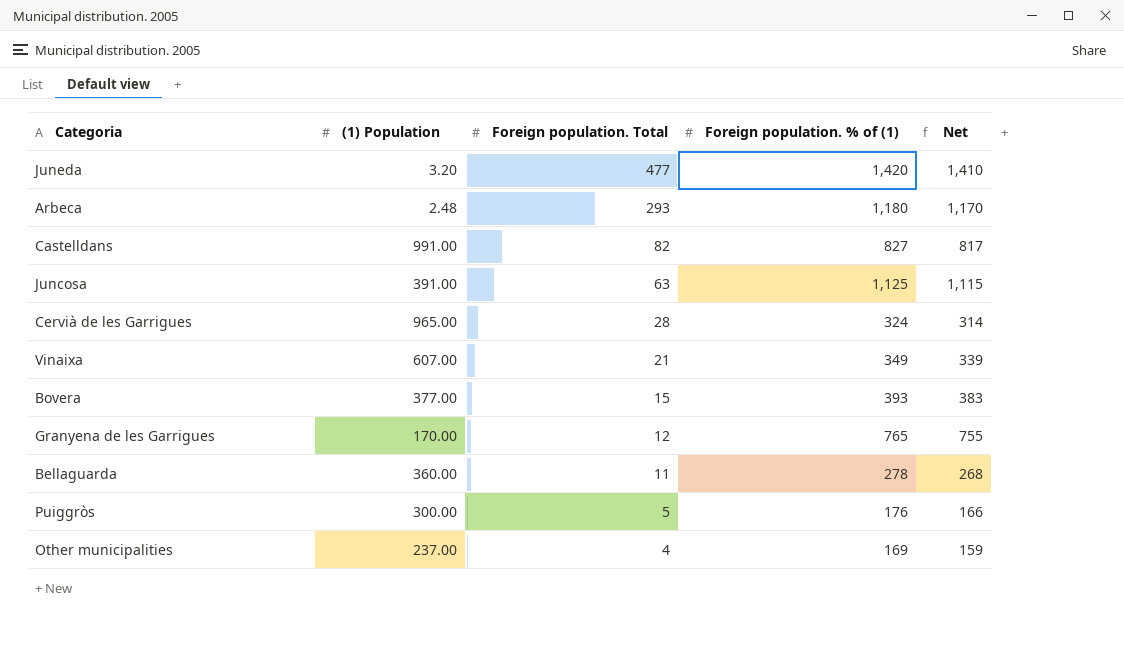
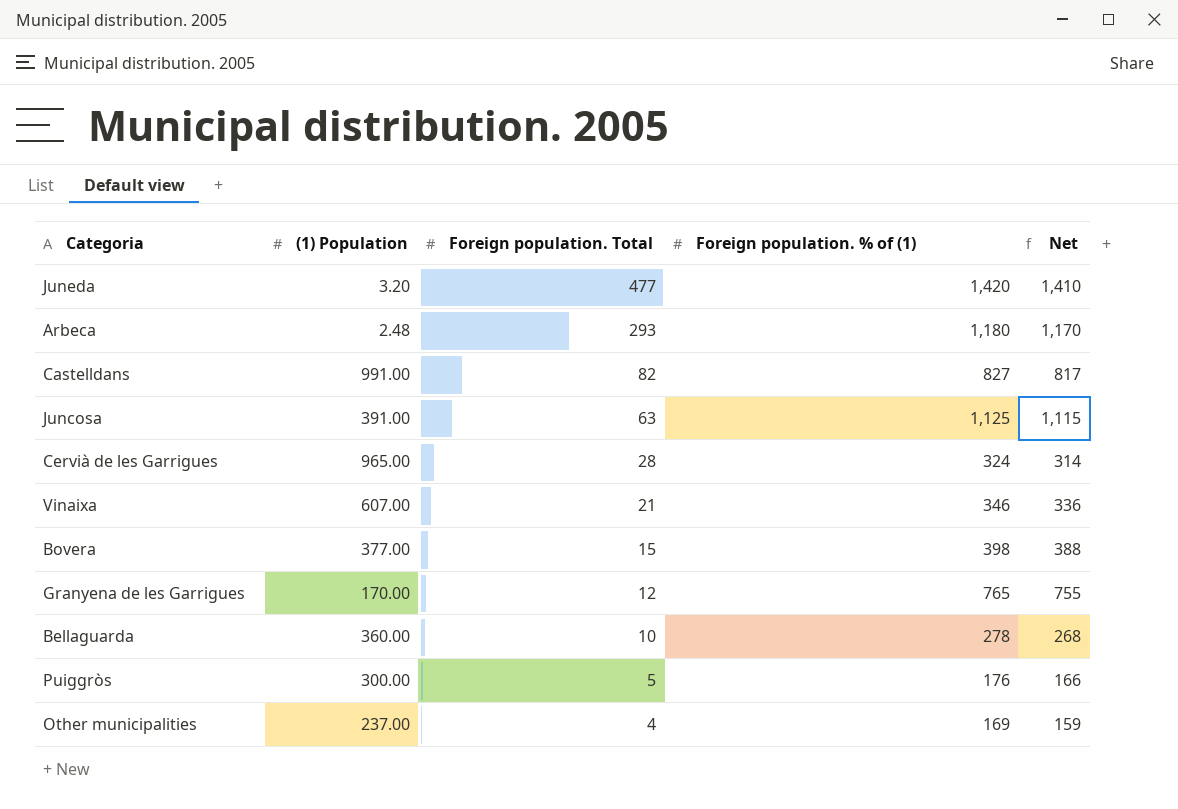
Vinaixa | Foreign population. % of (1): 349 -> 346
Vinaixa | Net: 339 -> 336
Bovera | Foreign population. % of (1): 393 -> 398
Bovera | Net: 383 -> 388
Bellaguarda | Foreign population. Total: 11 -> 10

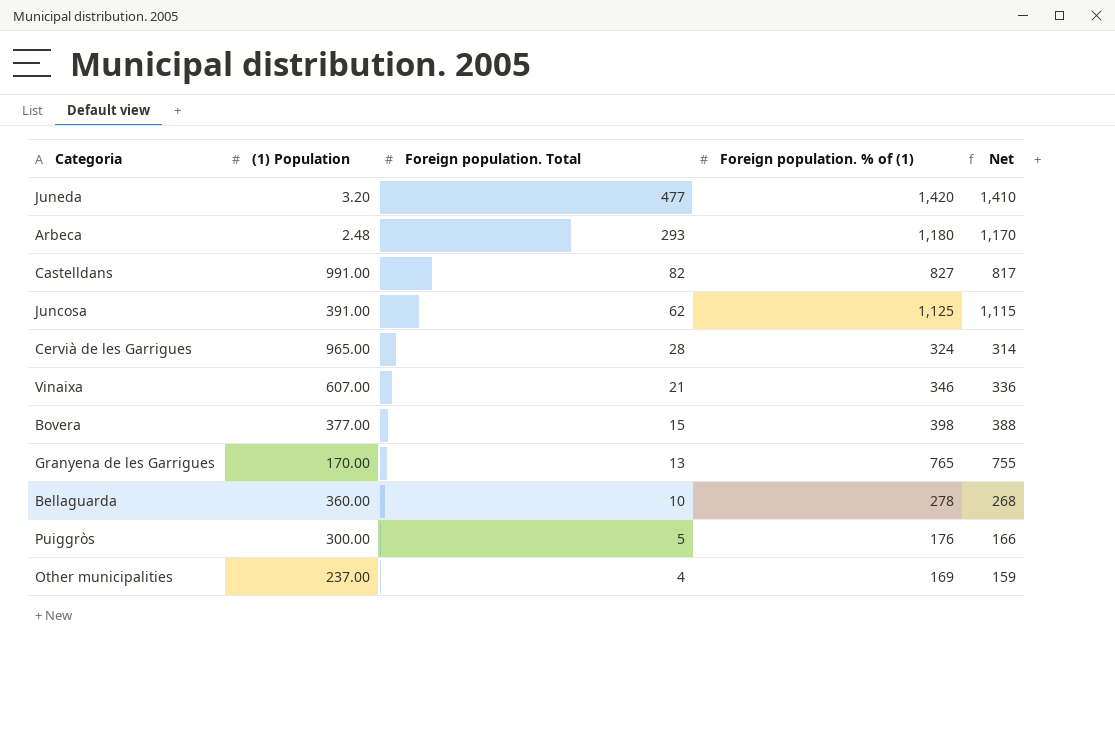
Juncosa | Foreign population. Total: 63 -> 62
Granyena de les Garrigues | Foreign population. Total: 12 -> 13

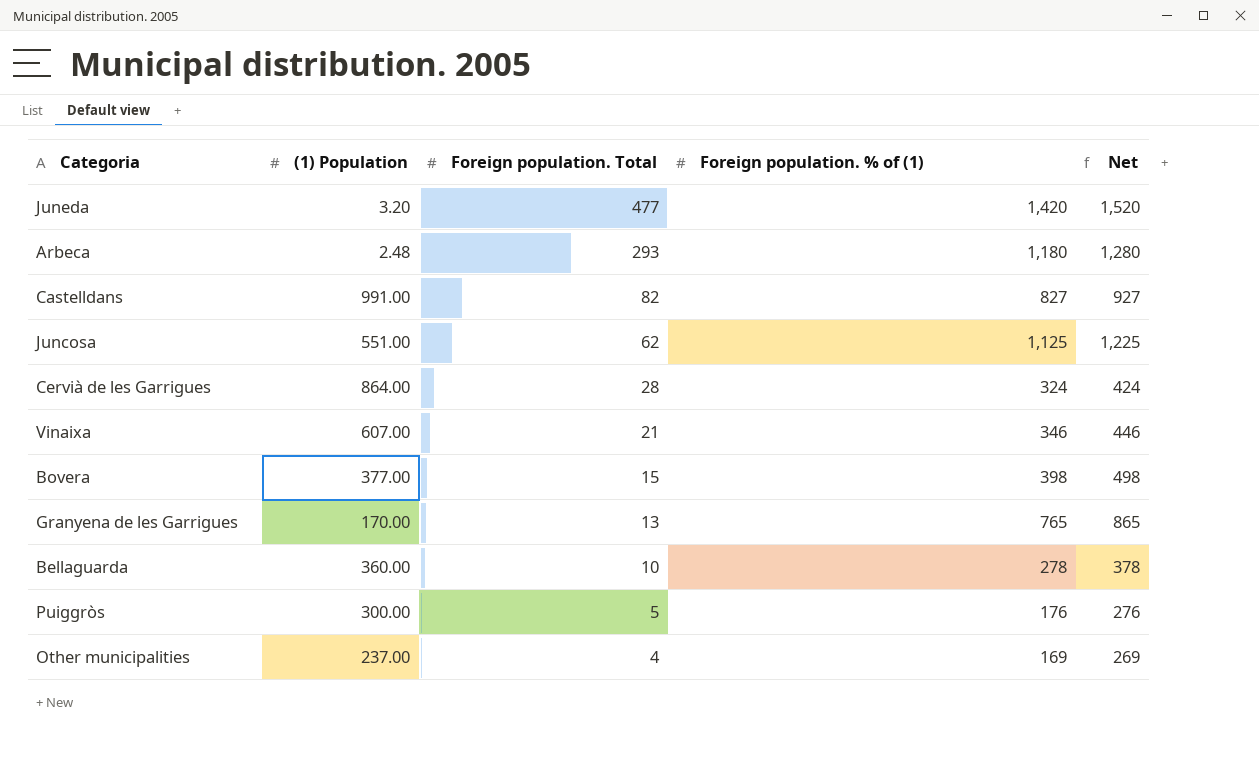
column Net | formula: [Foreign population. % of (1)] - 10 -> [Foreign population. % of (1)] + 100
Juncosa | (1) Population: 391.00 -> 551.00
Cervià de les Garrigues | (1) Population: 965.00 -> 864.00

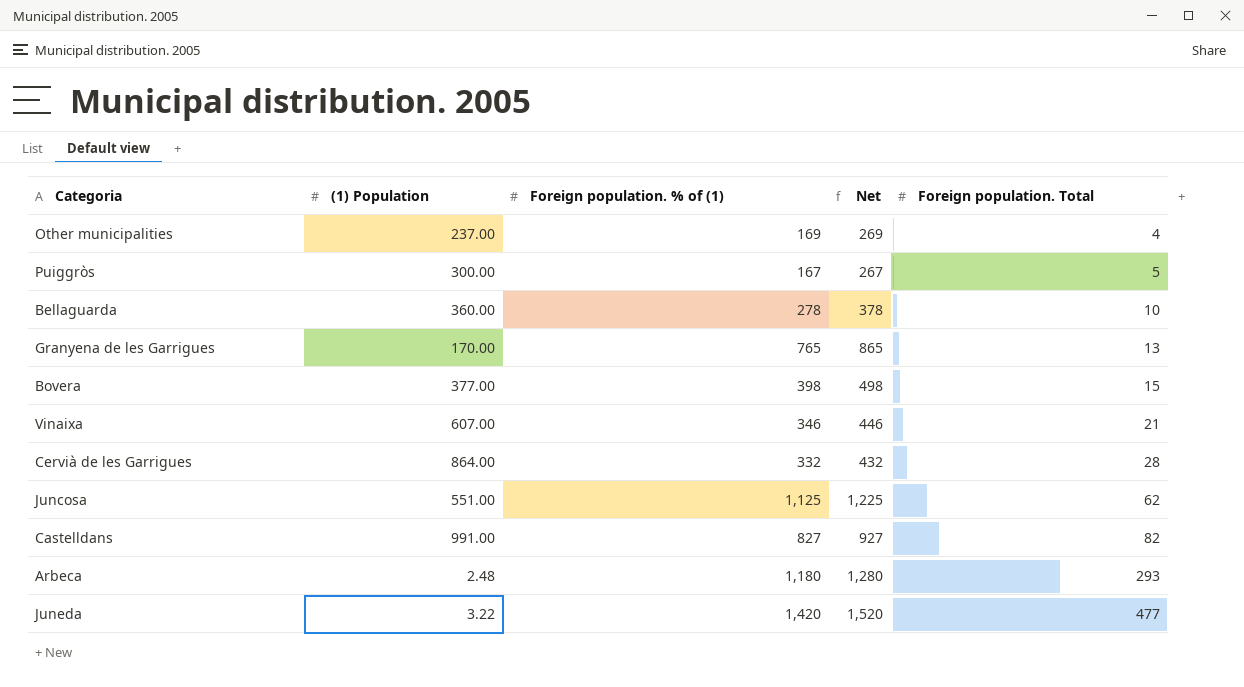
row order: Foreign population. Total descending -> Foreign population. Total ascending
column Foreign population. Total | position: 3 -> 5
Puiggròs | Foreign population. % of (1): 176 -> 167
Puiggròs | Net: 276 -> 267
Cervià de les Garrigues | Foreign population. % of (1): 324 -> 332
Cervià de les Garrigues | Net: 424 -> 432
Juneda | (1) Population: 3.20 -> 3.22

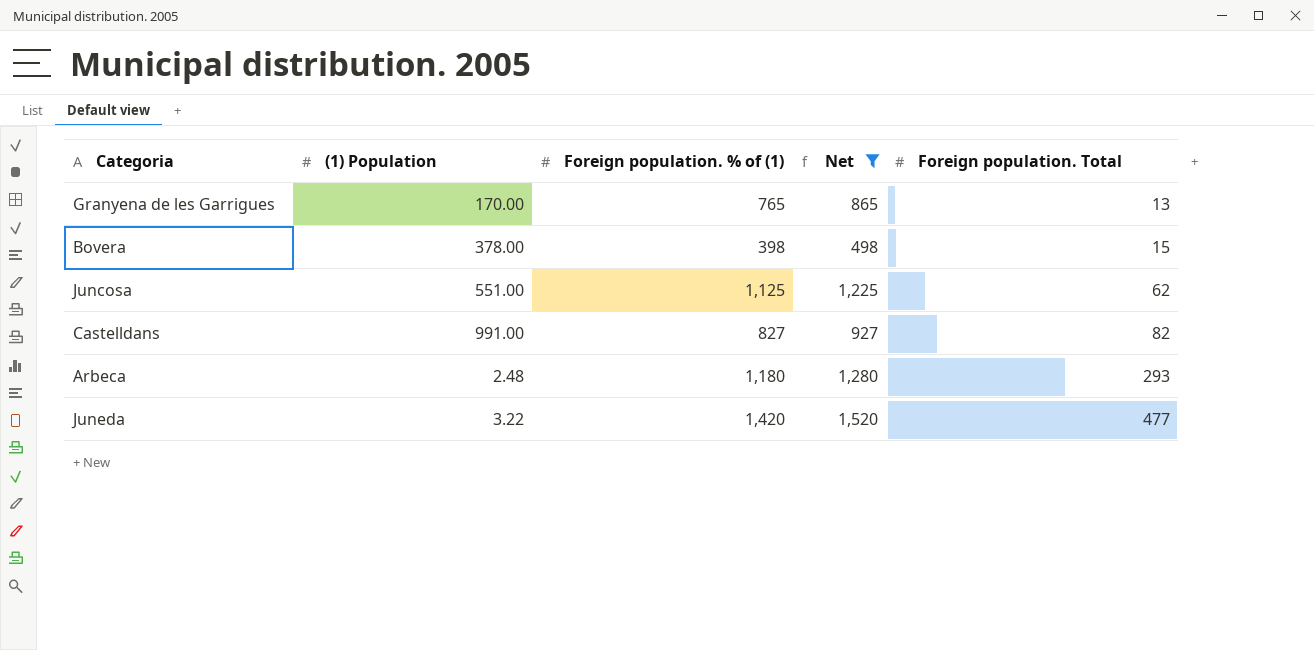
filter: none -> Net >= 498
Bovera | (1) Population: 377.00 -> 378.00

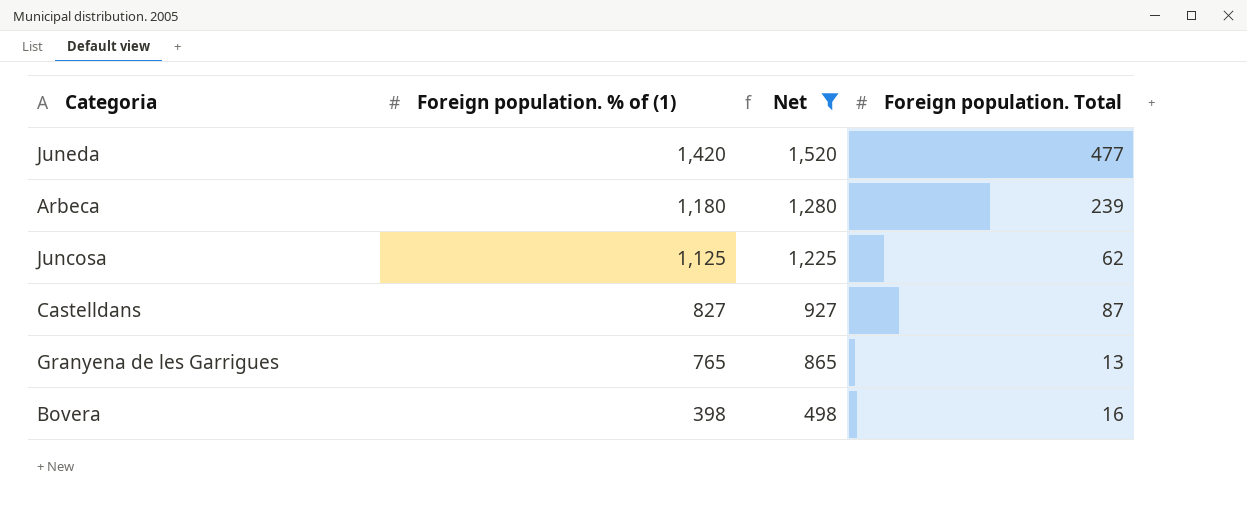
row order: Foreign population. Total ascending -> Foreign population. % of (1) descending
column (1) Population | position: 2 -> none
Arbeca | Foreign population. Total: 293 -> 239
Castelldans | Foreign population. Total: 82 -> 87
Bovera | Foreign population. Total: 15 -> 16

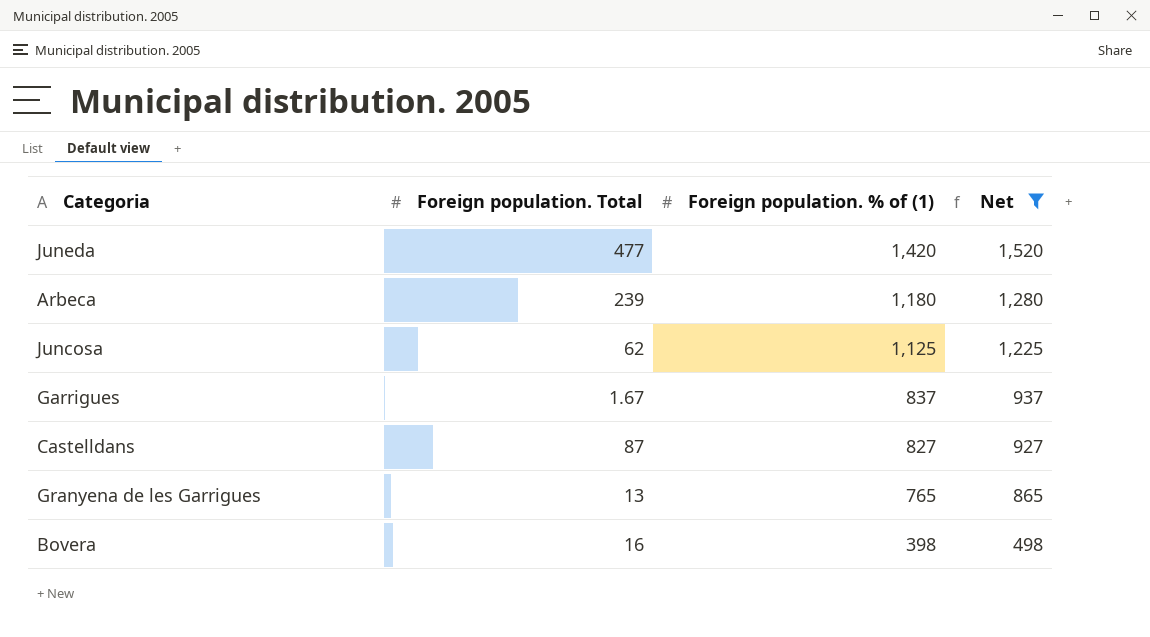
column Foreign population. Total | position: 4 -> 2
row Garrigues: none -> 1.67 | 837 | 937

